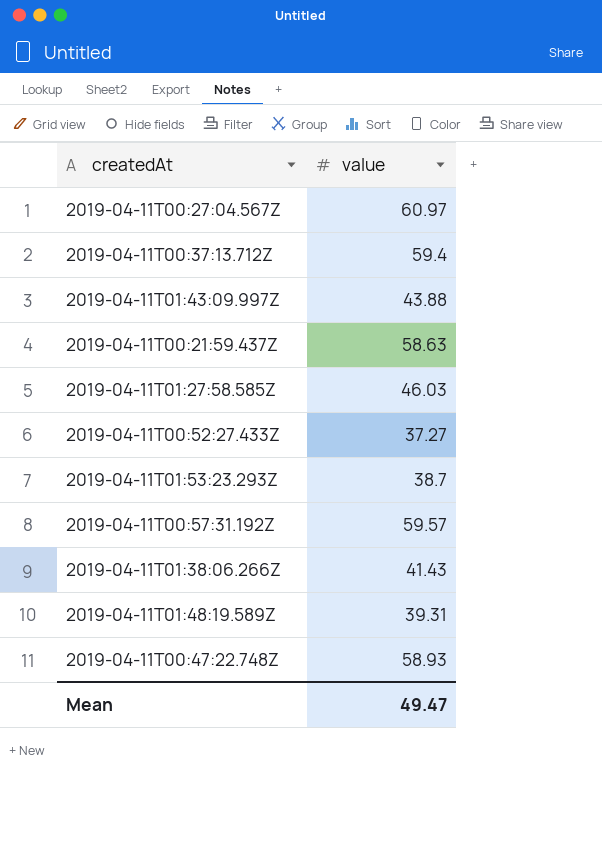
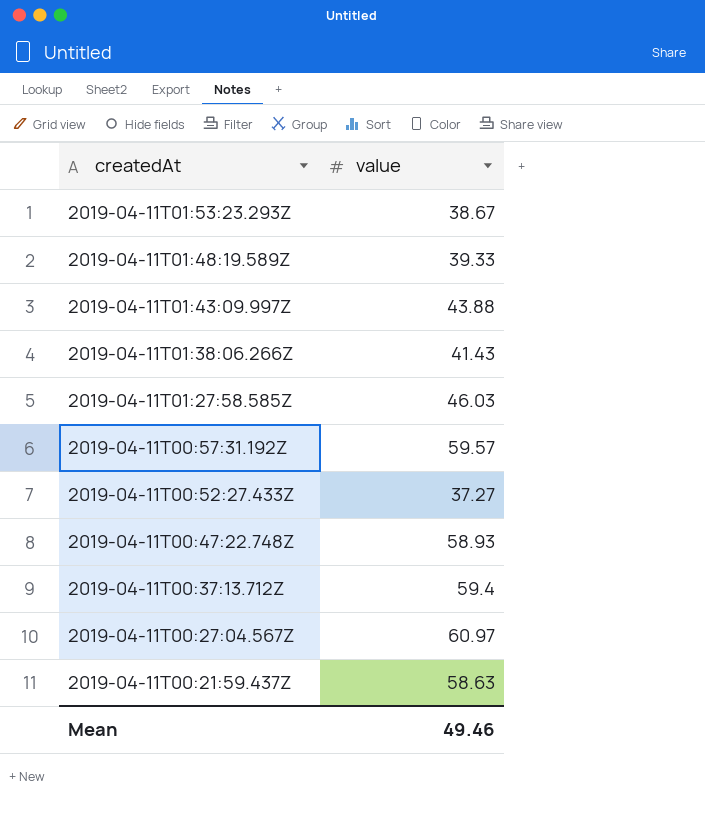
row order: none -> createdAt descending
2019-04-11T01:53:23.293Z | value: 38.7 -> 38.67
2019-04-11T01:48:19.589Z | value: 39.31 -> 39.33
Mean | value: 49.47 -> 49.46

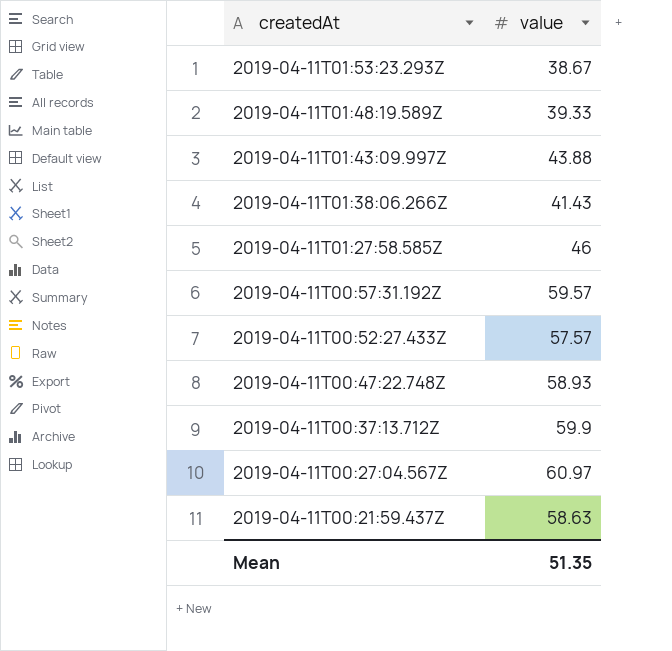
2019-04-11T01:27:58.585Z | value: 46.03 -> 46
2019-04-11T00:52:27.433Z | value: 37.27 -> 57.57
2019-04-11T00:37:13.712Z | value: 59.4 -> 59.9
Mean | value: 49.46 -> 51.35

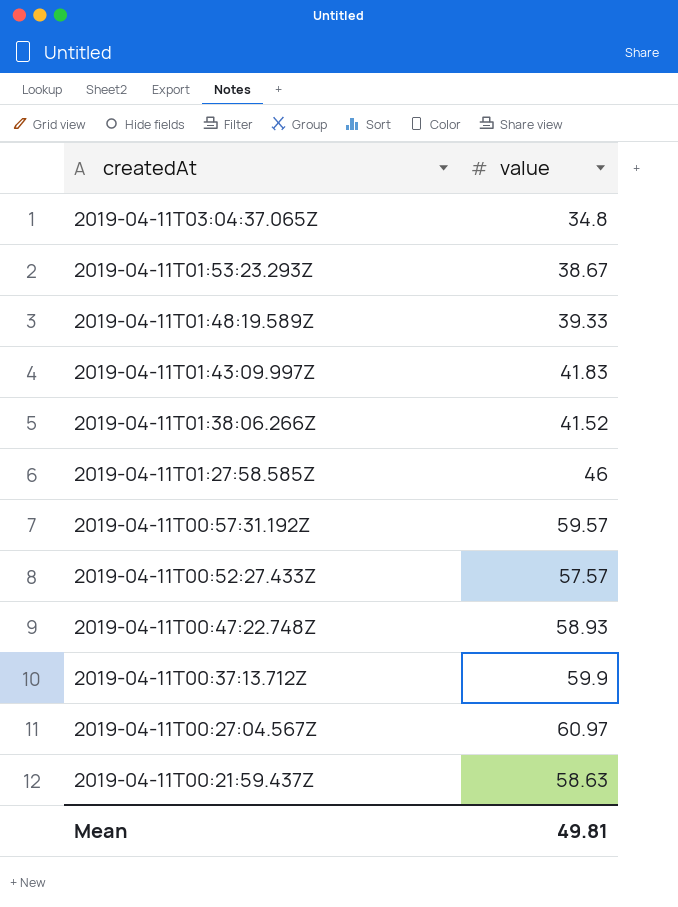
row 2019-04-11T03:04:37.065Z: none -> 34.8
2019-04-11T01:43:09.997Z | value: 43.88 -> 41.83
2019-04-11T01:38:06.266Z | value: 41.43 -> 41.52
Mean | value: 51.35 -> 49.81

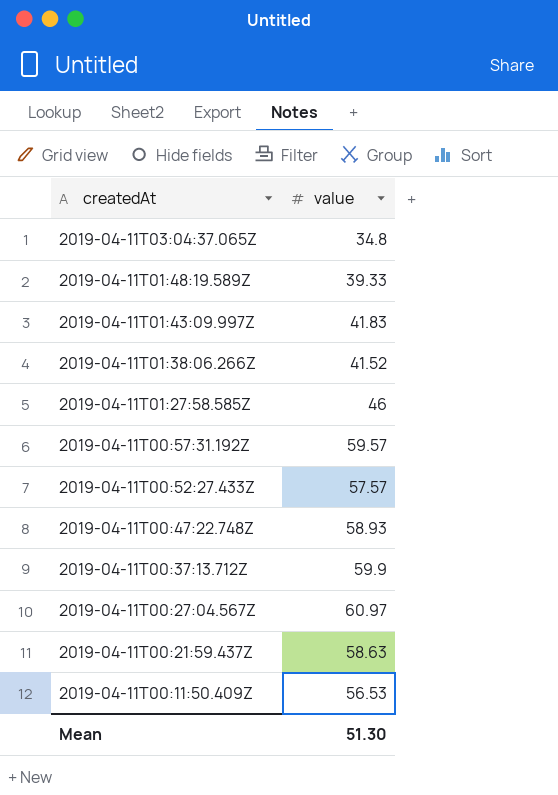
row 2019-04-11T01:53:23.293Z: 38.67 -> none
row 2019-04-11T00:11:50.409Z: none -> 56.53
Mean | value: 49.81 -> 51.30

